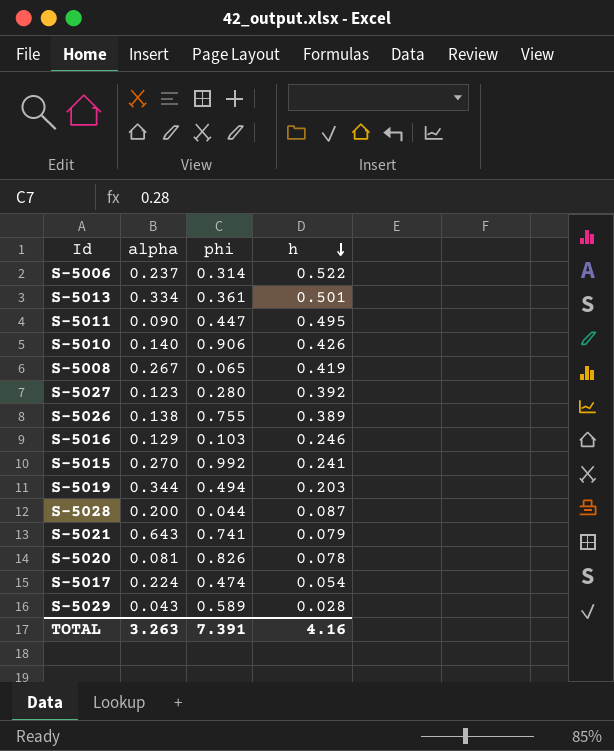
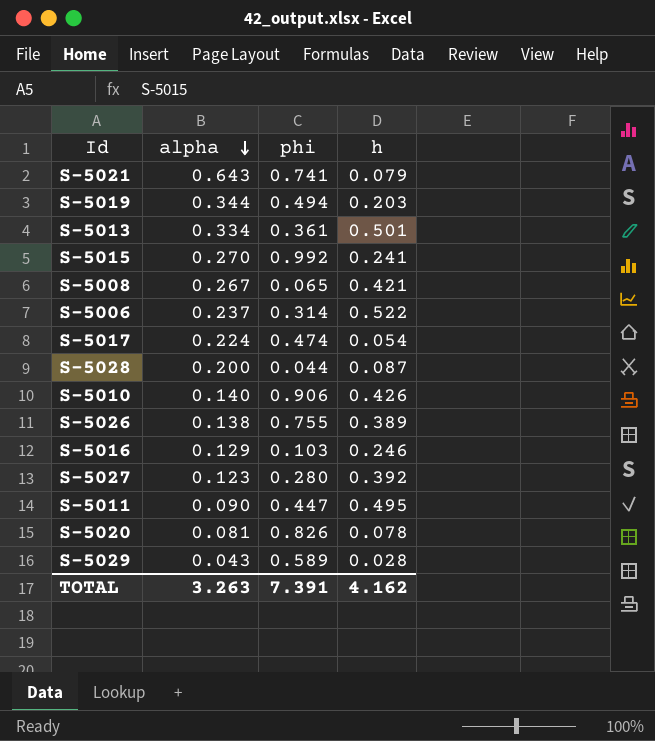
row order: h descending -> alpha descending
S-5008 | h: 0.419 -> 0.421
TOTAL | h: 4.16 -> 4.162

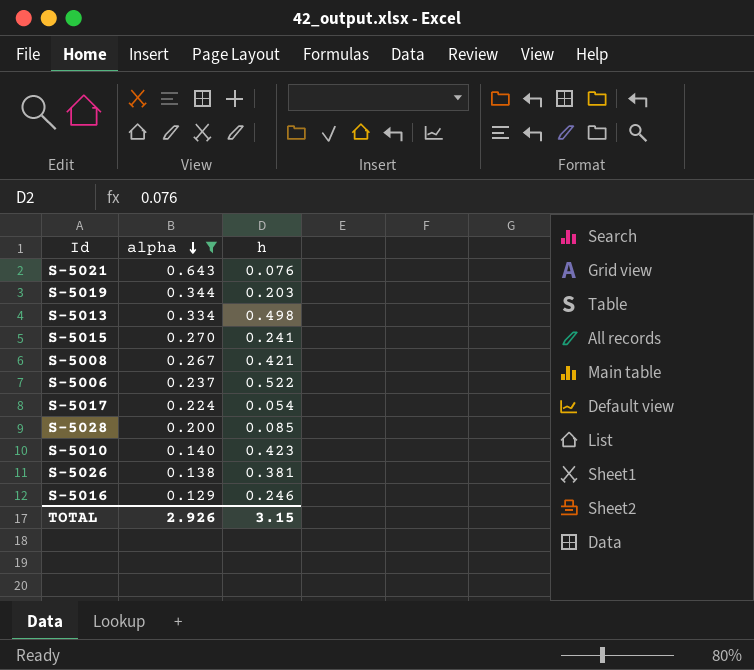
filter: none -> alpha >= 0.129
column phi | position: 3 -> none
S-5021 | h: 0.079 -> 0.076
S-5013 | h: 0.501 -> 0.498
S-5028 | h: 0.087 -> 0.085
S-5010 | h: 0.426 -> 0.423
S-5026 | h: 0.389 -> 0.381
TOTAL | alpha: 3.263 -> 2.926
TOTAL | h: 4.162 -> 3.15

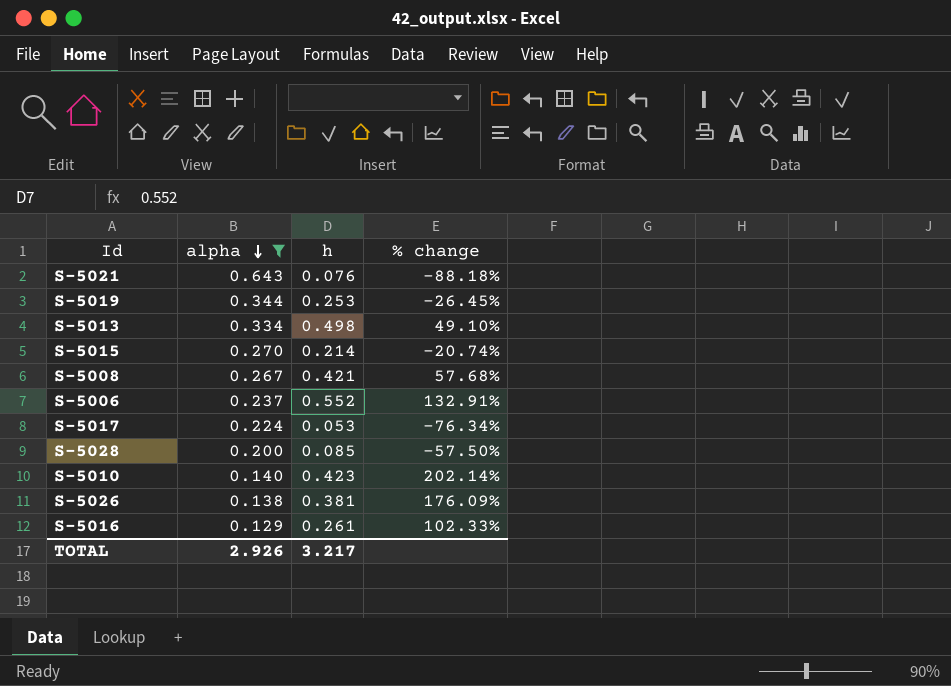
column % change | formula: none -> ([h] - [alpha]) / [alpha]
S-5019 | h: 0.203 -> 0.253
S-5015 | h: 0.241 -> 0.214
S-5006 | h: 0.522 -> 0.552
S-5017 | h: 0.054 -> 0.053
S-5016 | h: 0.246 -> 0.261
TOTAL | h: 3.15 -> 3.217

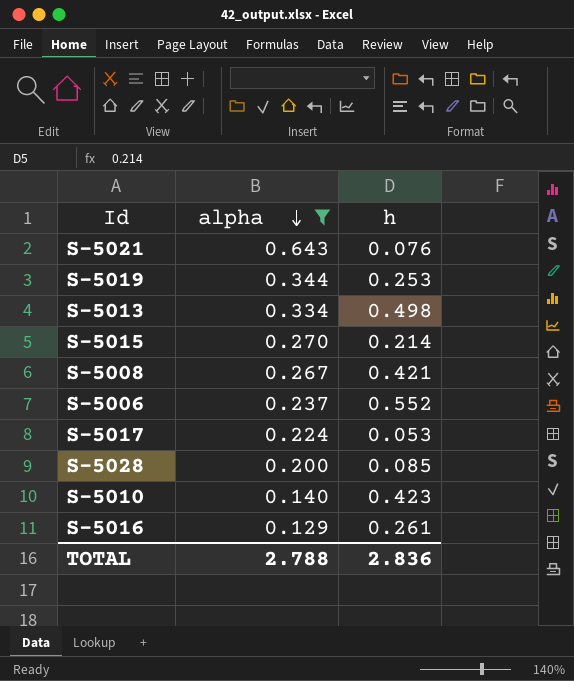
column % change | formula: ([h] - [alpha]) / [alpha] -> none
row S-5026: 0.138 | 0.381 | 176.09% -> none
TOTAL | alpha: 2.926 -> 2.788
TOTAL | h: 3.217 -> 2.836

